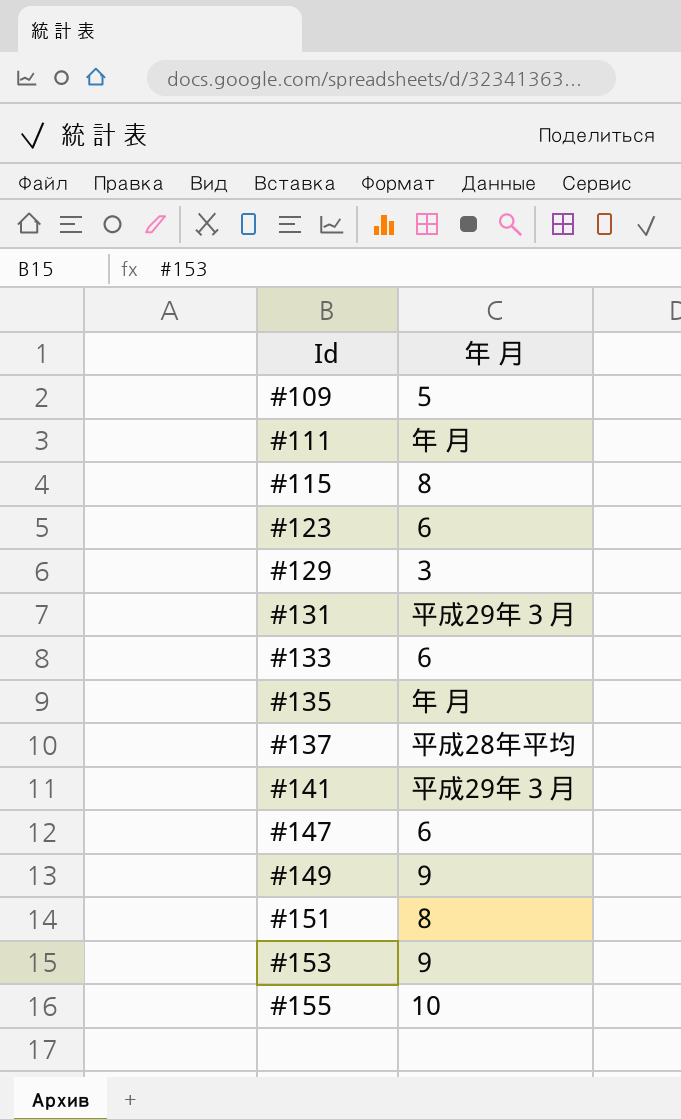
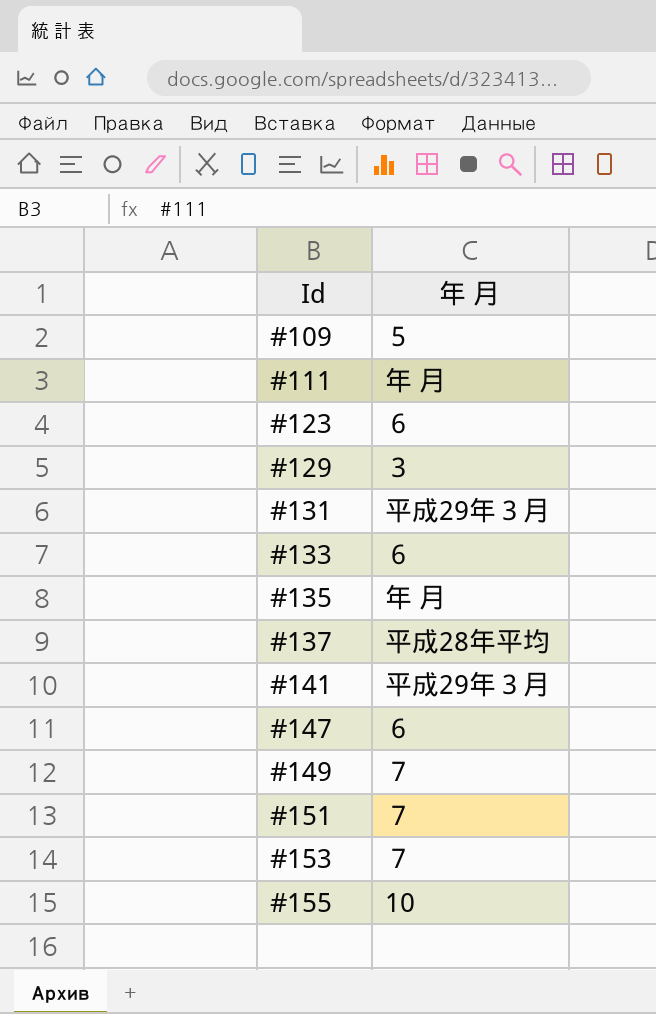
row #115: ８ -> none
#149 | 年 月: ９ -> ７
#151 | 年 月: ８ -> ７
#153 | 年 月: ９ -> ７

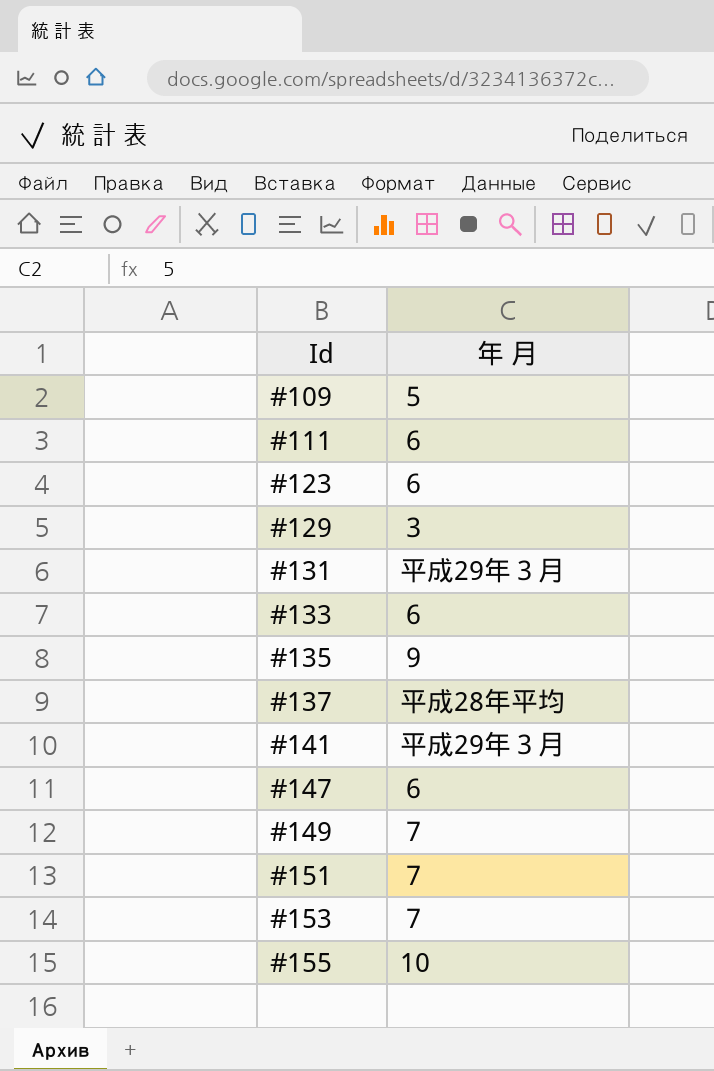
#111 | 年 月: 年 月 -> ６
#135 | 年 月: 年 月 -> ９

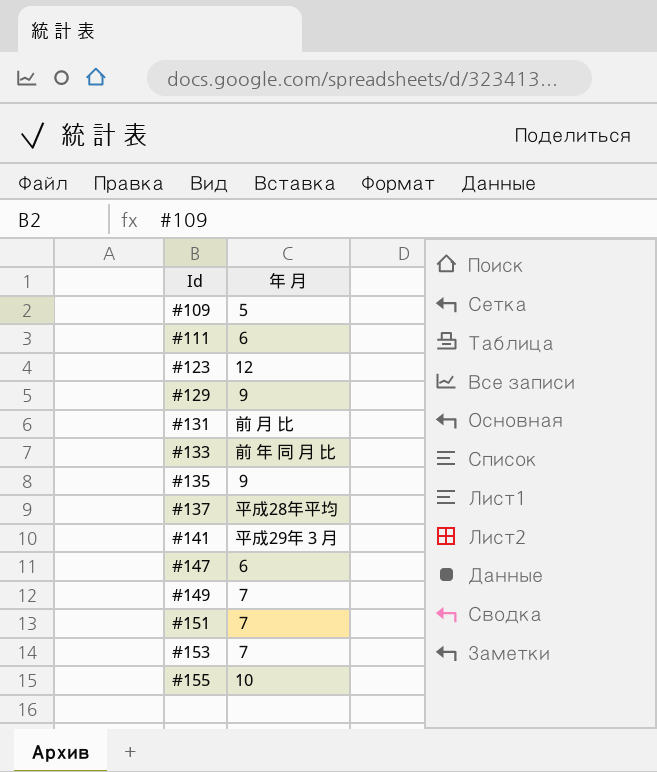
#123 | 年 月: ６ -> 12
#129 | 年 月: ３ -> ９
#131 | 年 月: 平成29年３月 -> 前 月 比
#133 | 年 月: ６ -> 前 年 同 月 比

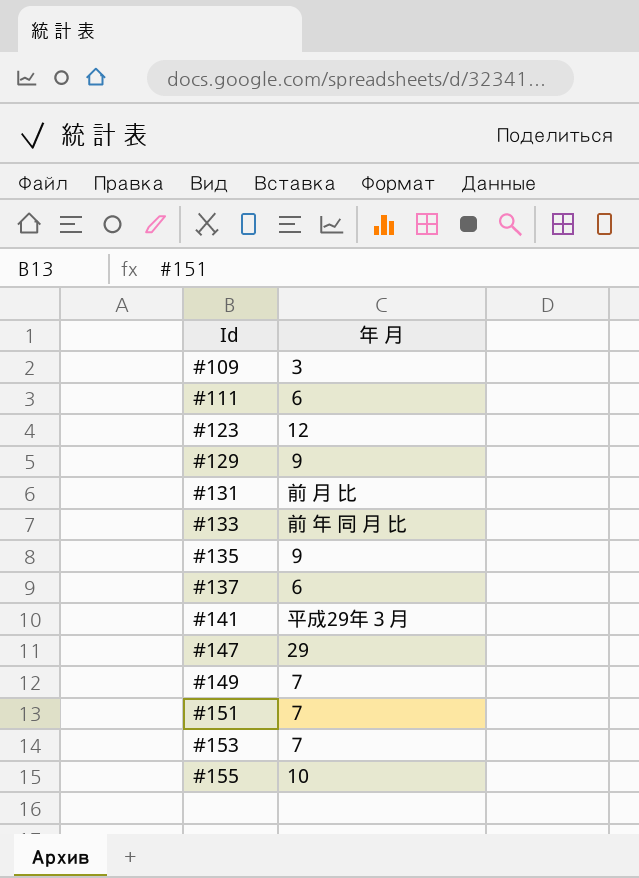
#109 | 年 月: ５ -> ３
#137 | 年 月: 平成28年平均 -> ６
#147 | 年 月: ６ -> 29

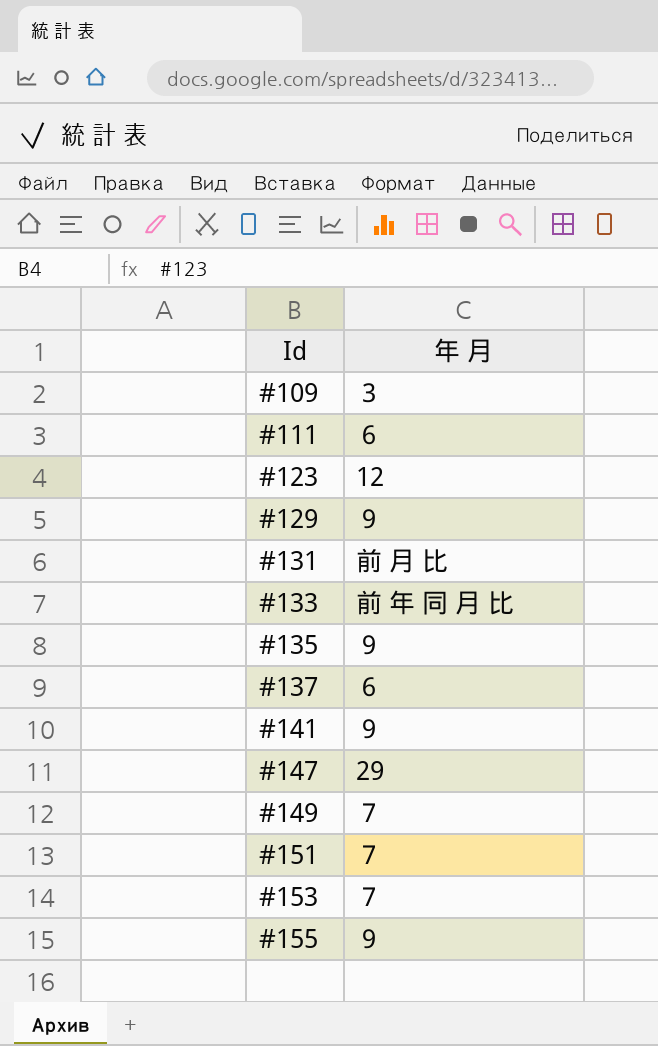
#141 | 年 月: 平成29年３月 -> ９
#155 | 年 月: 10 -> ９

